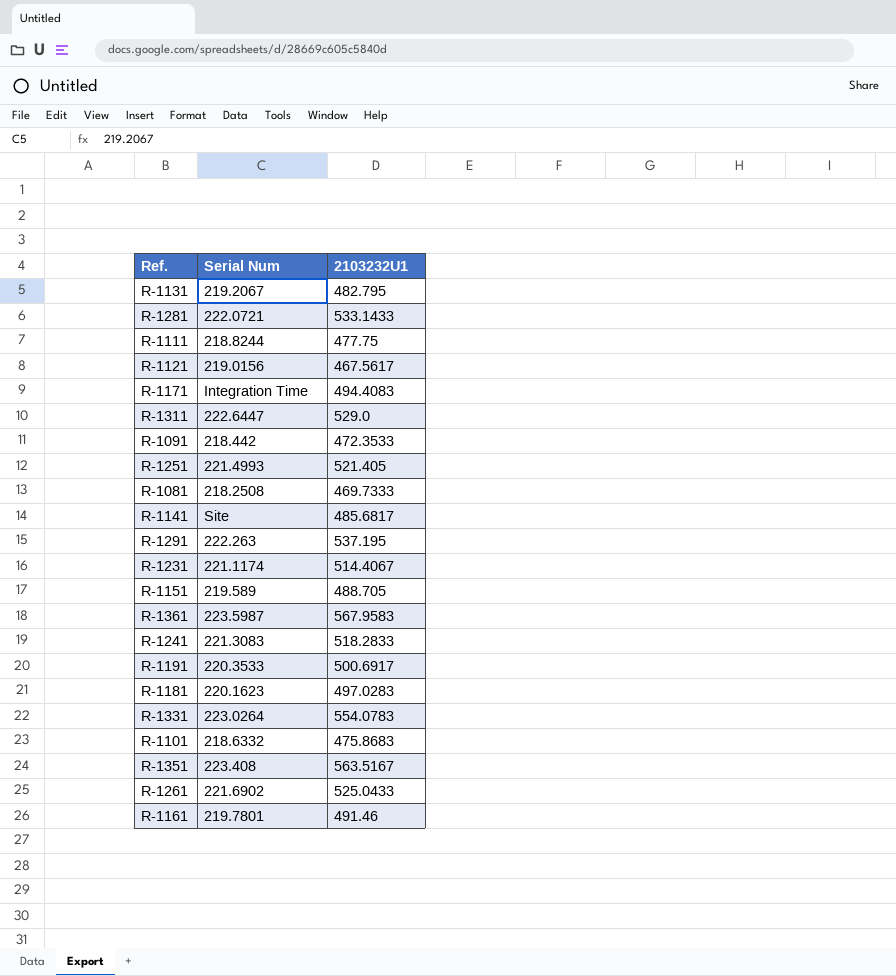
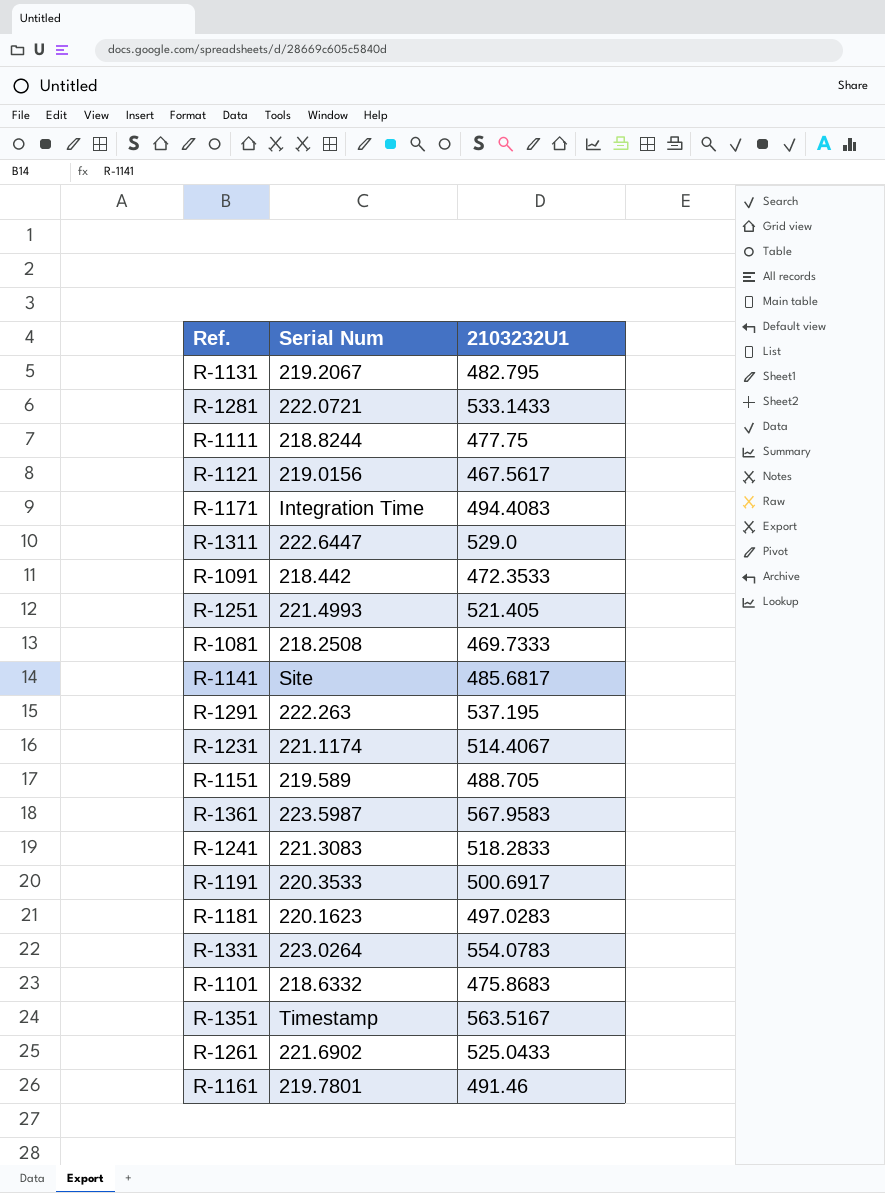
R-1351 | Serial Num: 223.408 -> Timestamp

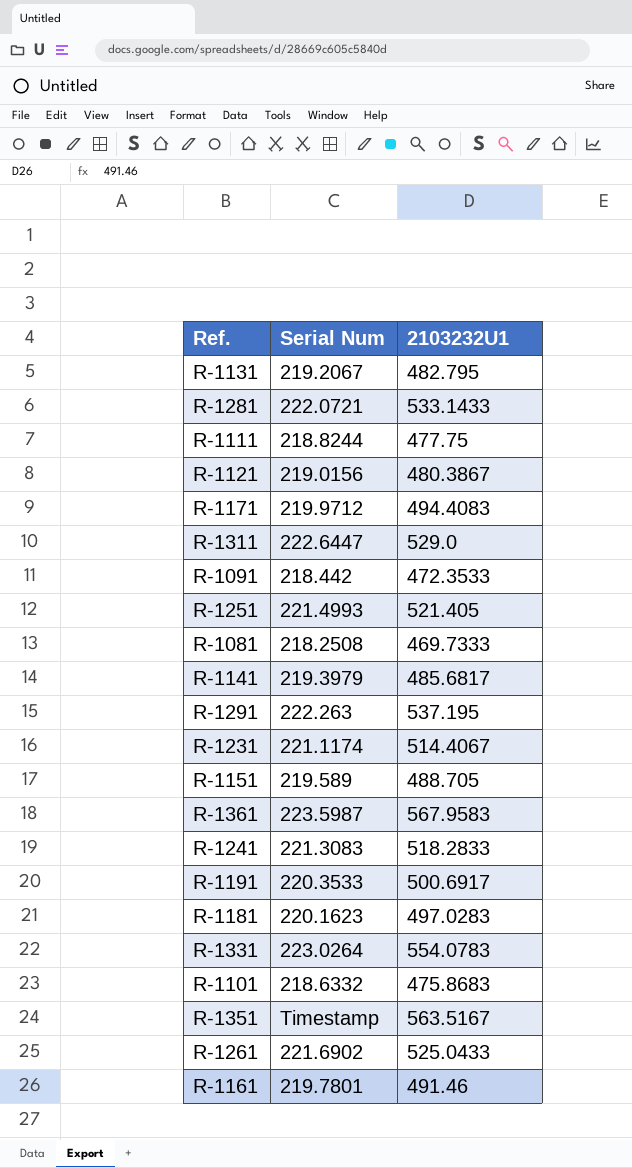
R-1121 | 2103232U1: 467.5617 -> 480.3867
R-1171 | Serial Num: Integration Time -> 219.9712
R-1141 | Serial Num: Site -> 219.3979

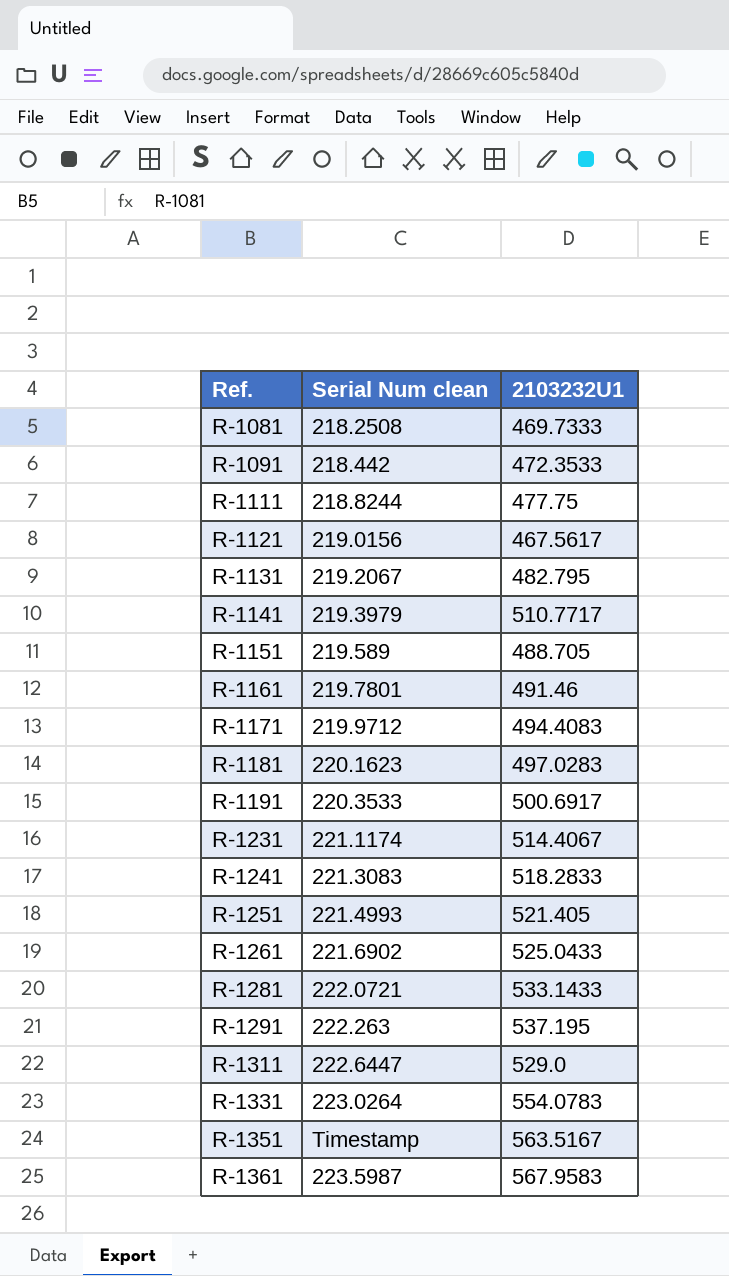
row order: none -> Ref. ascending
column name: Serial Num -> Serial Num clean
row R-1101: 218.6332 | 475.8683 -> none
R-1121 | 2103232U1: 480.3867 -> 467.5617
R-1141 | 2103232U1: 485.6817 -> 510.7717

